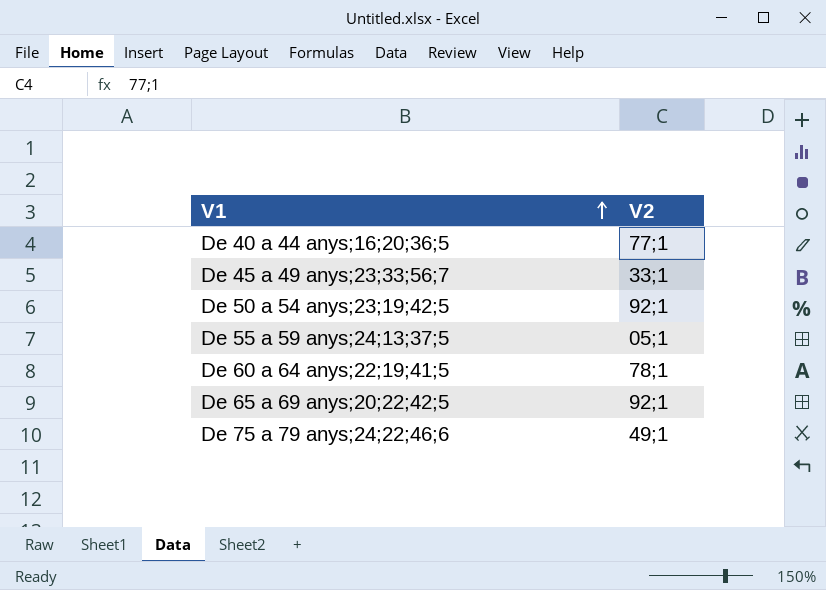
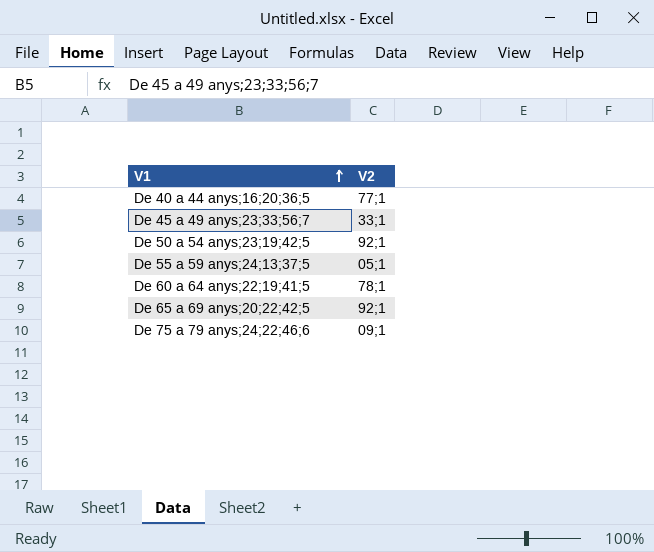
De 75 a 79 anys;24;22;46;6 | V2: 49;1 -> 09;1

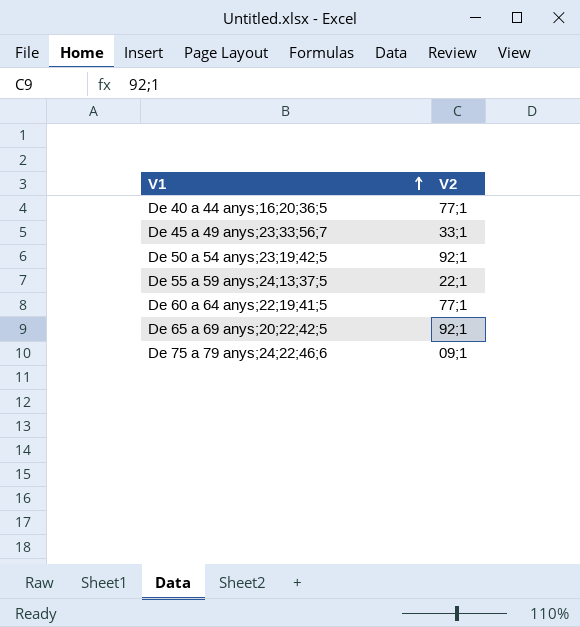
De 55 a 59 anys;24;13;37;5 | V2: 05;1 -> 22;1
De 60 a 64 anys;22;19;41;5 | V2: 78;1 -> 77;1

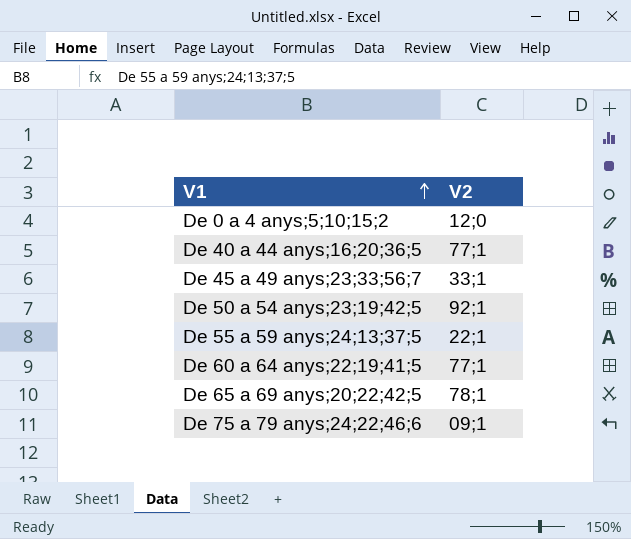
row De 0 a 4 anys;5;10;15;2: none -> 12;0
De 65 a 69 anys;20;22;42;5 | V2: 92;1 -> 78;1

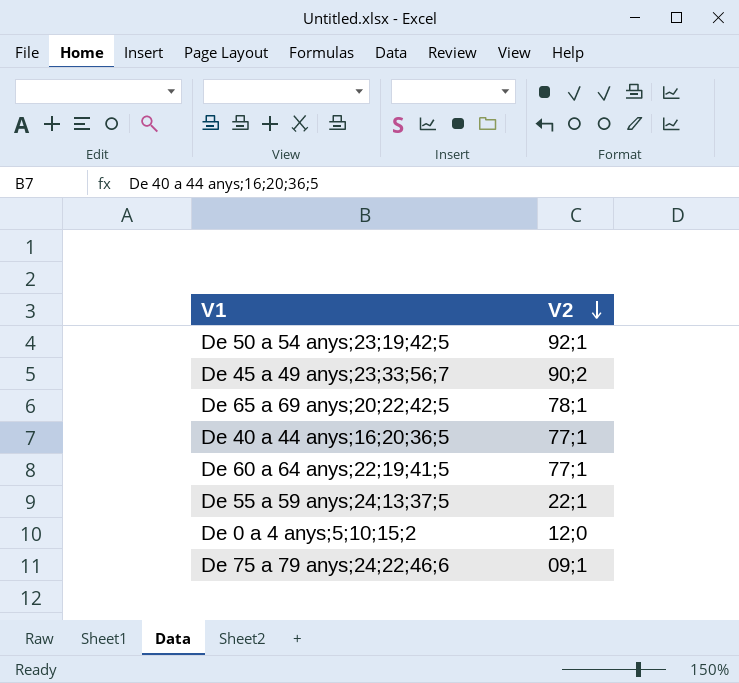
row order: V1 ascending -> V2 descending
De 45 a 49 anys;23;33;56;7 | V2: 33;1 -> 90;2

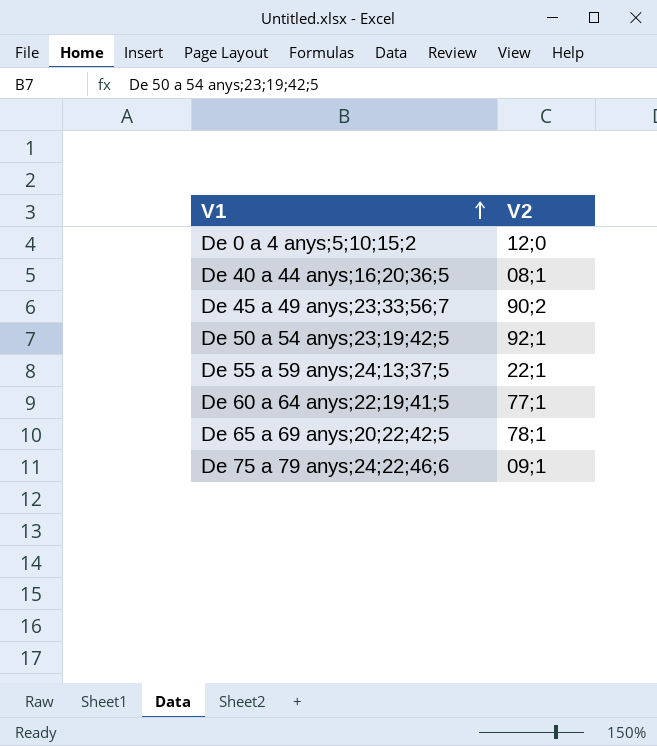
row order: V2 descending -> V1 ascending
De 40 a 44 anys;16;20;36;5 | V2: 77;1 -> 08;1

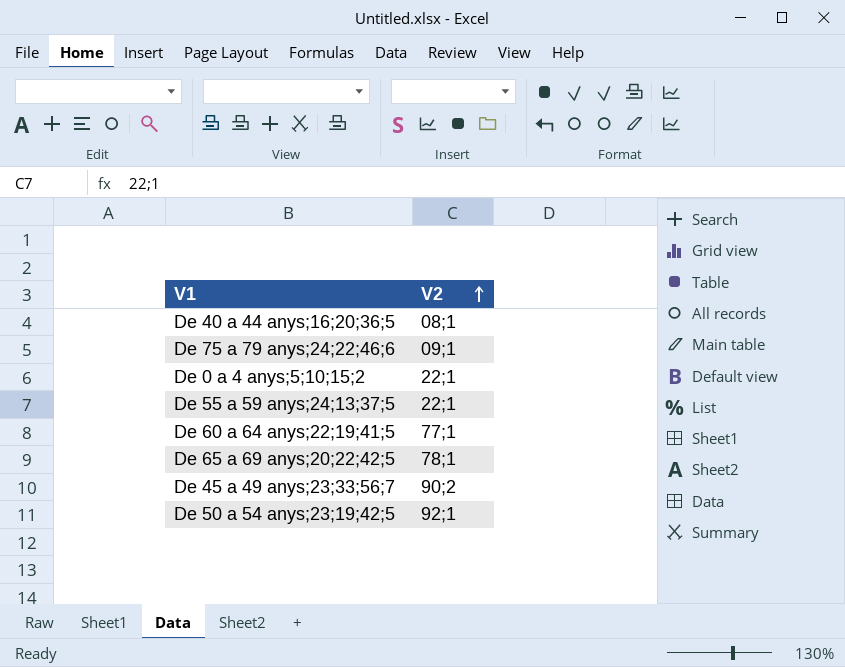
row order: V1 ascending -> V2 ascending
De 0 a 4 anys;5;10;15;2 | V2: 12;0 -> 22;1

